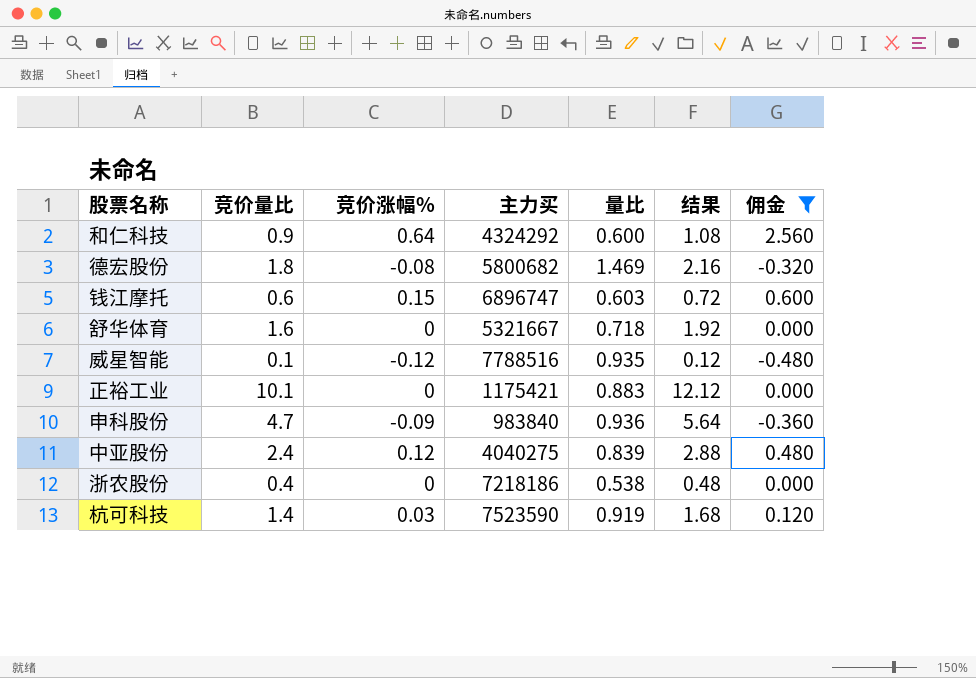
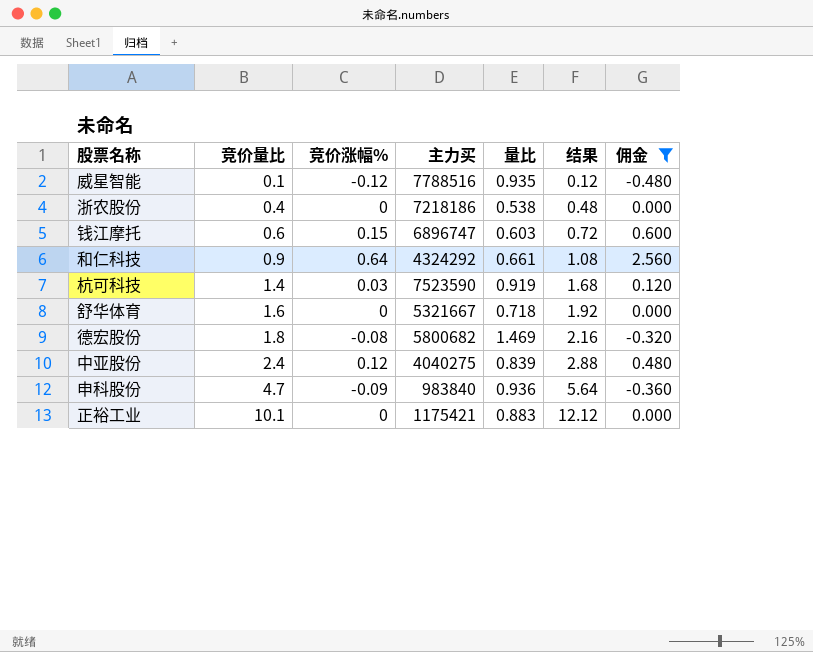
row order: none -> 竞价量比 ascending
和仁科技 | 量比: 0.600 -> 0.661

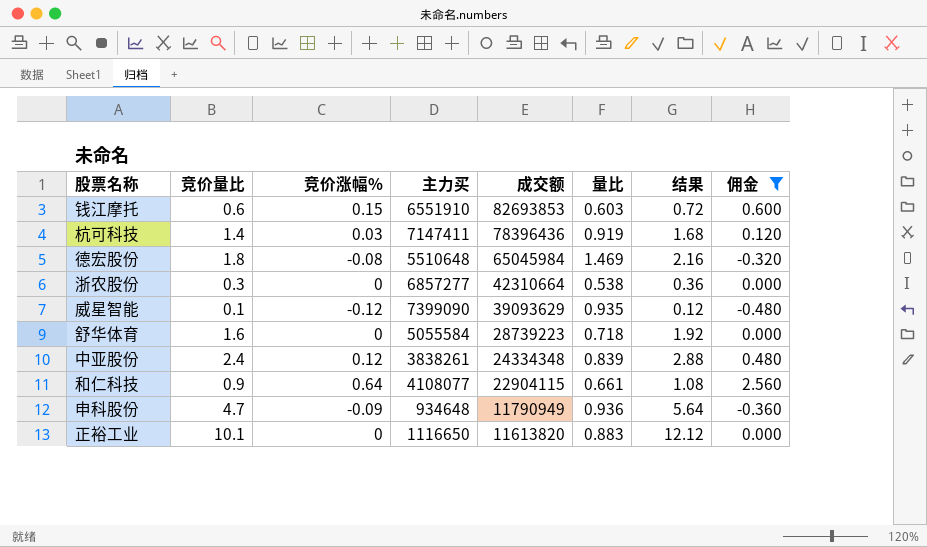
row order: 竞价量比 ascending -> 成交额 descending
column 成交额 | position: none -> 5
钱江摩托 | 主力买: 6896747 -> 6551910
杭可科技 | 主力买: 7523590 -> 7147411
德宏股份 | 主力买: 5800682 -> 5510648
浙农股份 | 竞价量比: 0.4 -> 0.3
浙农股份 | 主力买: 7218186 -> 6857277
浙农股份 | 结果: 0.48 -> 0.36
威星智能 | 主力买: 7788516 -> 7399090
舒华体育 | 主力买: 5321667 -> 5055584
中亚股份 | 主力买: 4040275 -> 3838261
和仁科技 | 主力买: 4324292 -> 4108077
申科股份 | 主力买: 983840 -> 934648
正裕工业 | 主力买: 1175421 -> 1116650

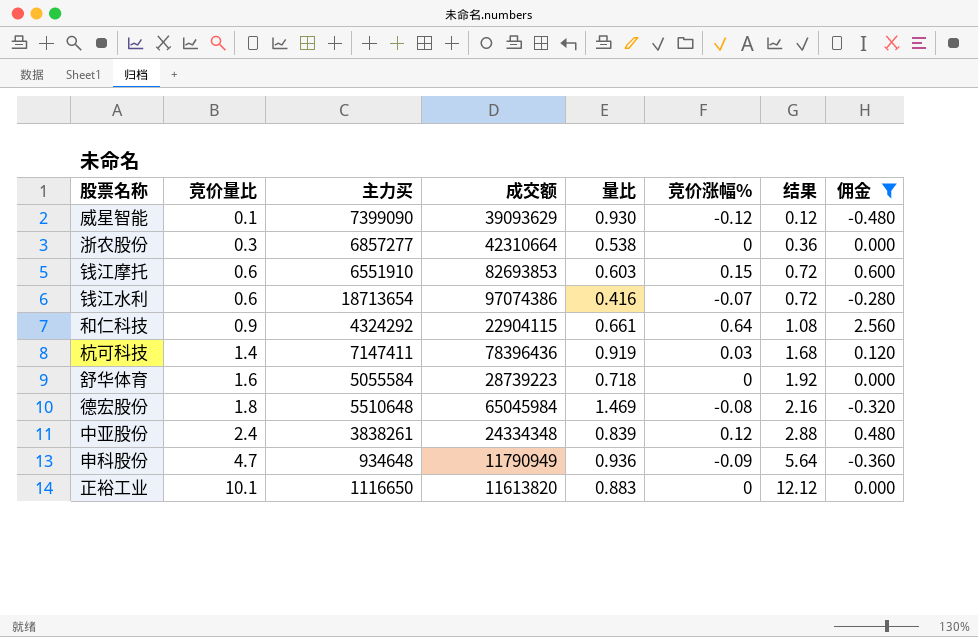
row order: 成交额 descending -> 竞价量比 ascending
column 竞价涨幅% | position: 3 -> 6
威星智能 | 量比: 0.935 -> 0.930
row 钱江水利: none -> 0.6 | 18713654 | 97074386 | 0.416 | -0.07 | 0.72 | -0.280
和仁科技 | 主力买: 4108077 -> 4324292

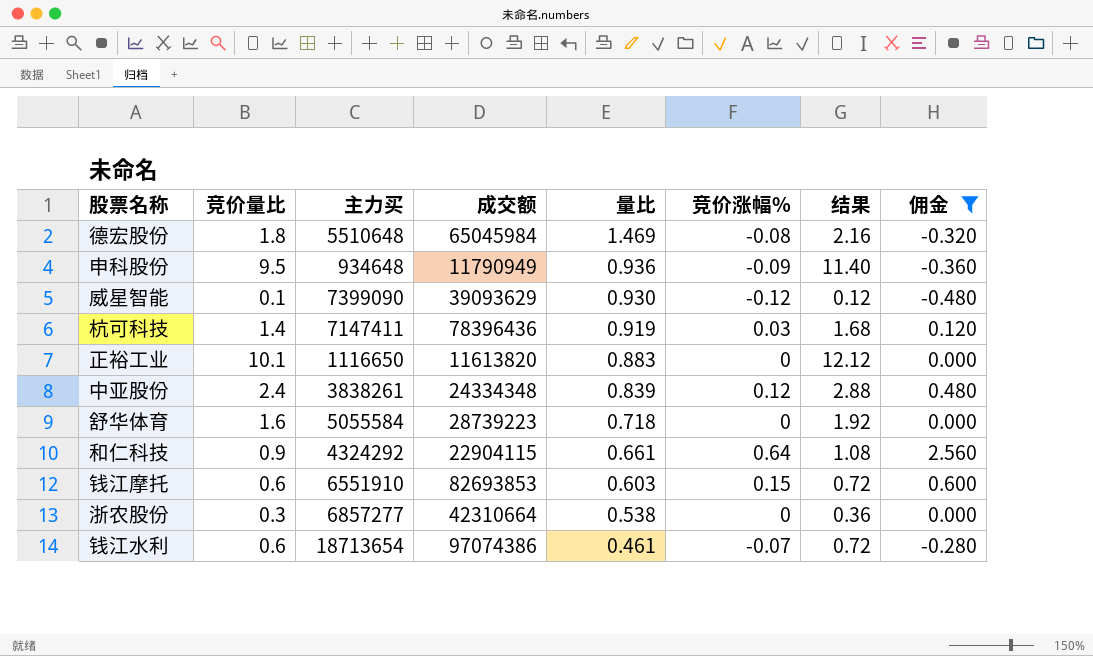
row order: 竞价量比 ascending -> 量比 descending
申科股份 | 竞价量比: 4.7 -> 9.5
申科股份 | 结果: 5.64 -> 11.40
钱江水利 | 量比: 0.416 -> 0.461

